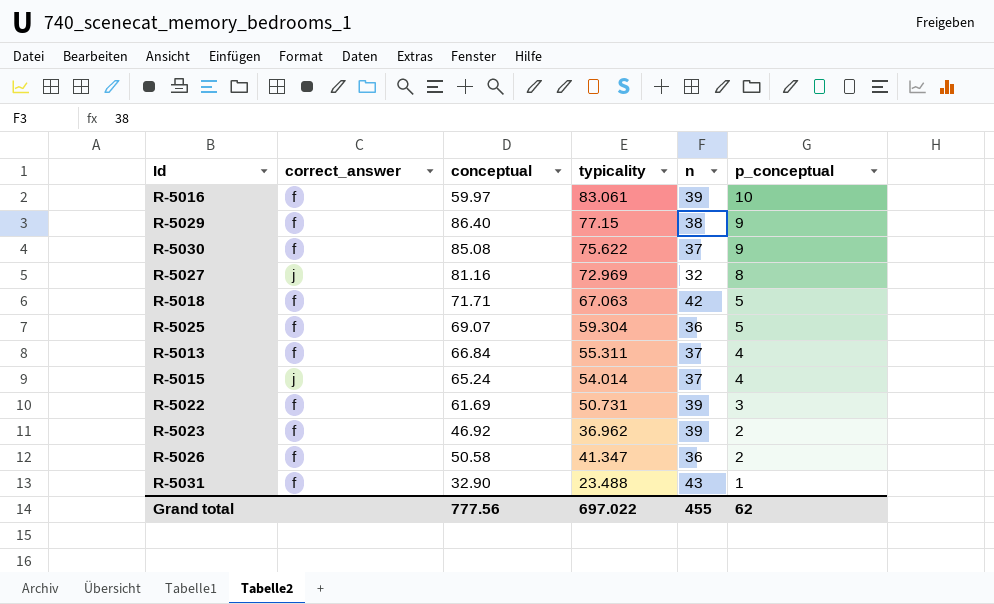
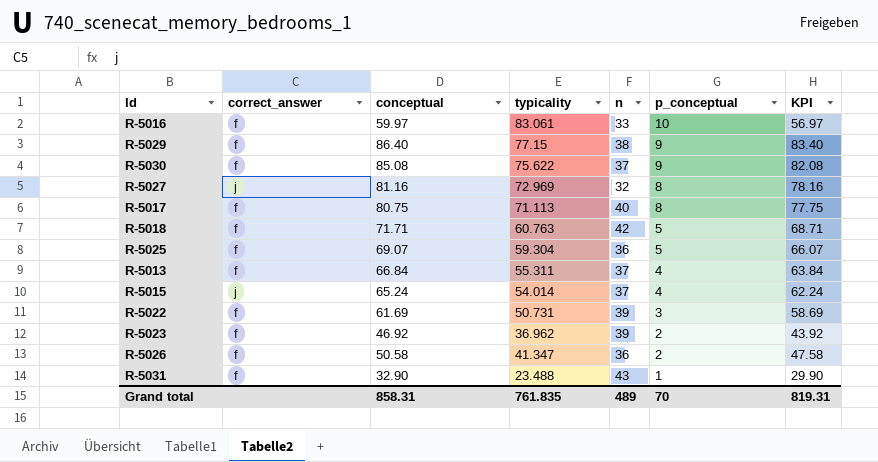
column KPI | formula: none -> [conceptual] - 3
R-5016 | n: 39 -> 33
row R-5017: none -> f | 80.75 | 71.113 | 40 | 8 | 77.75
R-5018 | typicality: 67.063 -> 60.763
Grand total | conceptual: 777.56 -> 858.31
Grand total | typicality: 697.022 -> 761.835
Grand total | n: 455 -> 489
Grand total | p_conceptual: 62 -> 70

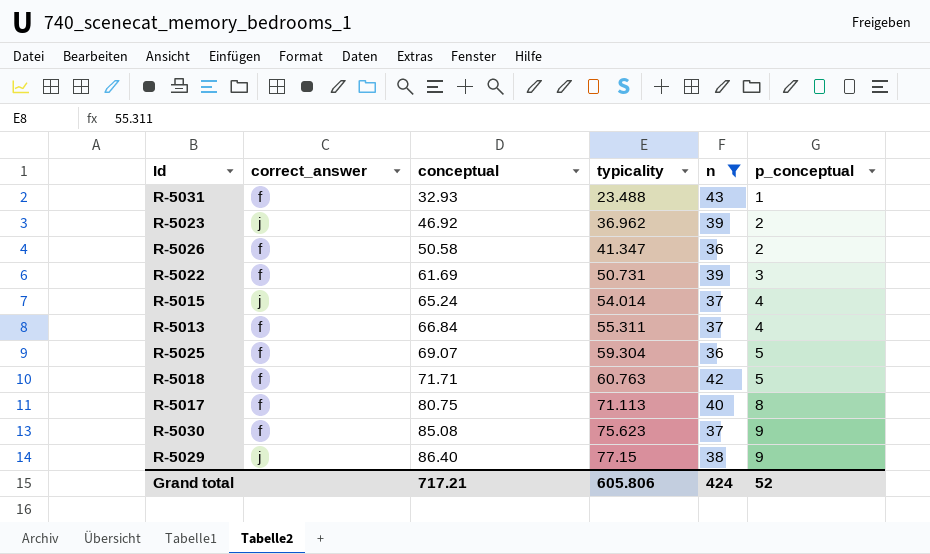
filter: none -> n >= 36
row order: p_conceptual descending -> conceptual ascending
column KPI | formula: [conceptual] - 3 -> none
R-5031 | conceptual: 32.90 -> 32.93
R-5023 | correct_answer: f -> j
R-5030 | typicality: 75.622 -> 75.623
R-5029 | correct_answer: f -> j
Grand total | conceptual: 858.31 -> 717.21
Grand total | typicality: 761.835 -> 605.806
Grand total | n: 489 -> 424
Grand total | p_conceptual: 70 -> 52

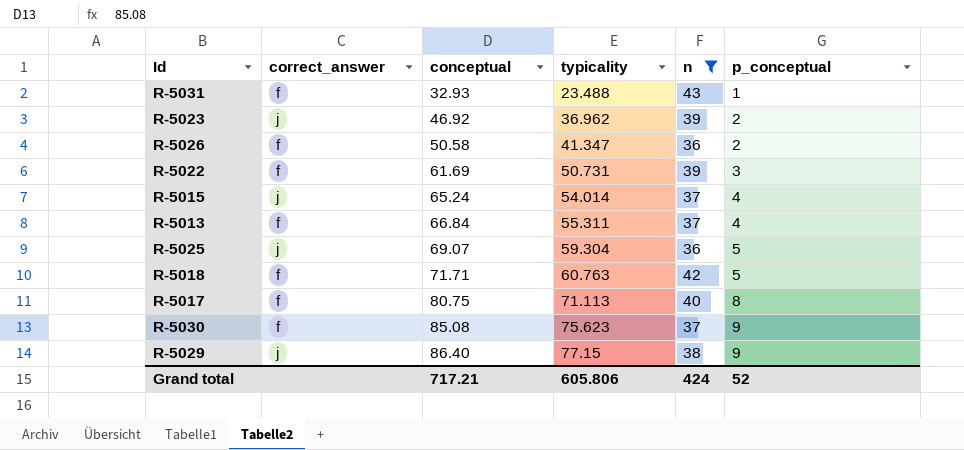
R-5025 | correct_answer: f -> j

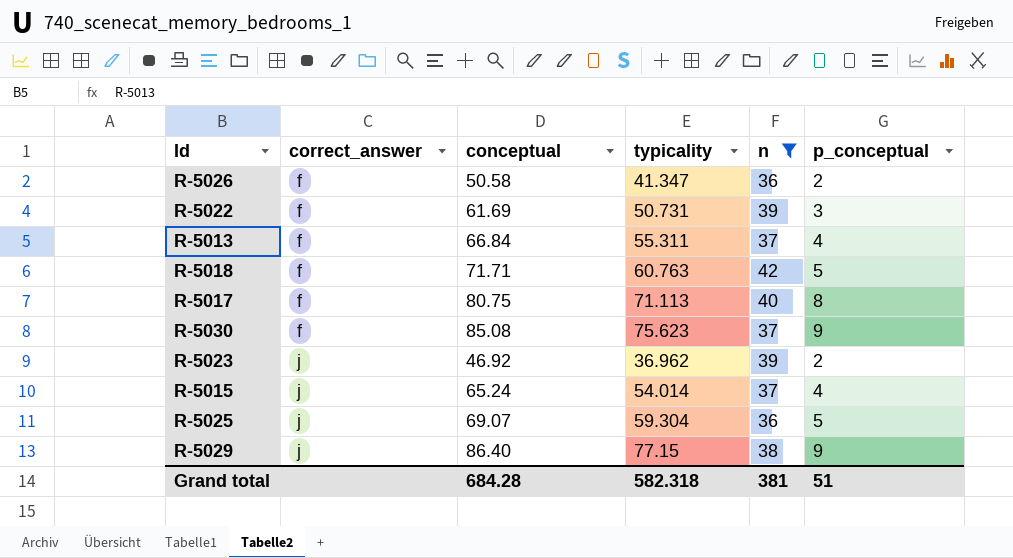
row order: conceptual ascending -> correct_answer ascending
row R-5031: f | 32.93 | 23.488 | 43 | 1 -> none
Grand total | conceptual: 717.21 -> 684.28
Grand total | typicality: 605.806 -> 582.318
Grand total | n: 424 -> 381
Grand total | p_conceptual: 52 -> 51

